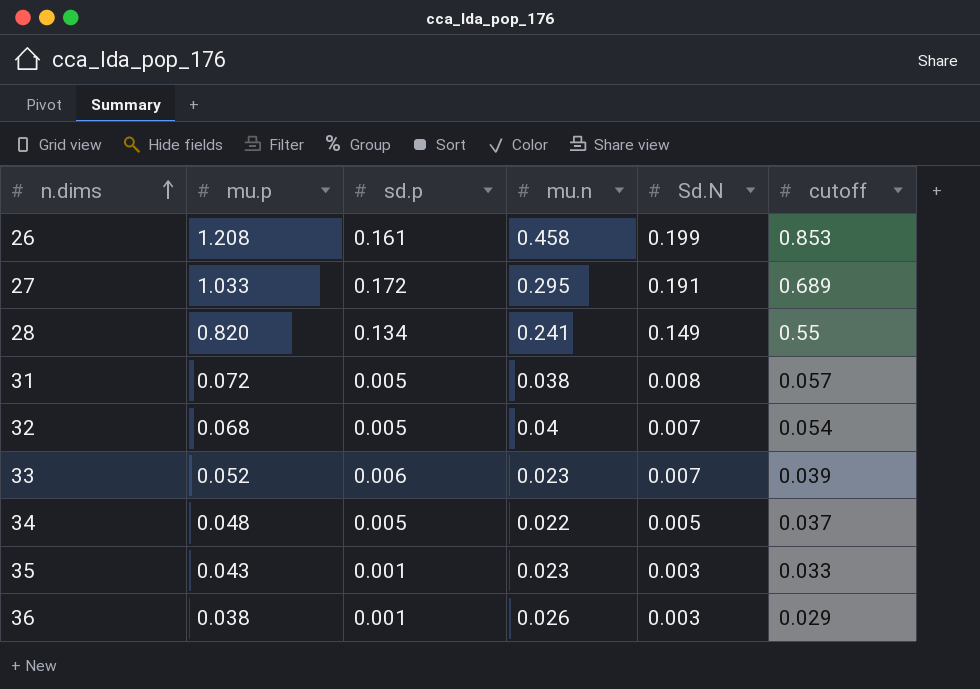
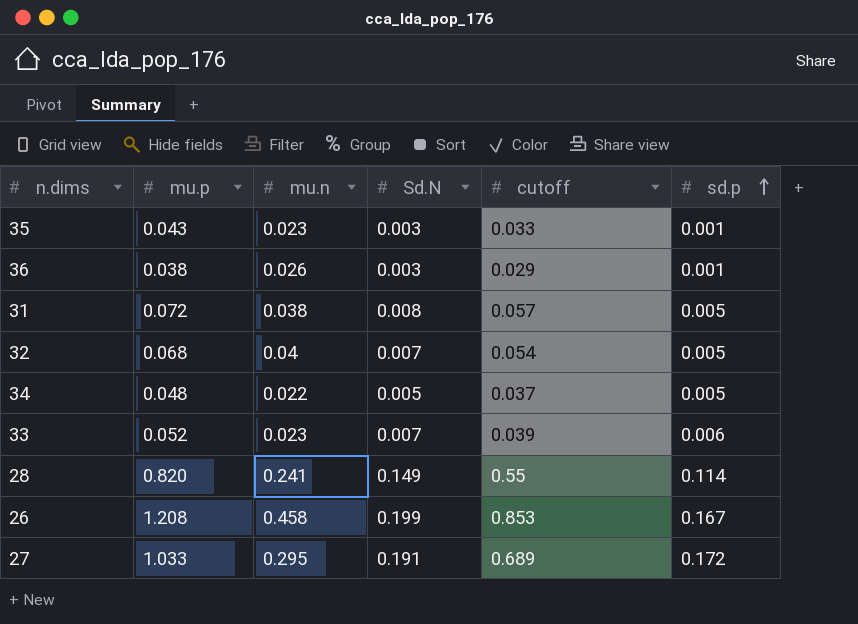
row order: n.dims ascending -> sd.p ascending
column sd.p | position: 3 -> 6
28 | sd.p: 0.134 -> 0.114
26 | sd.p: 0.161 -> 0.167

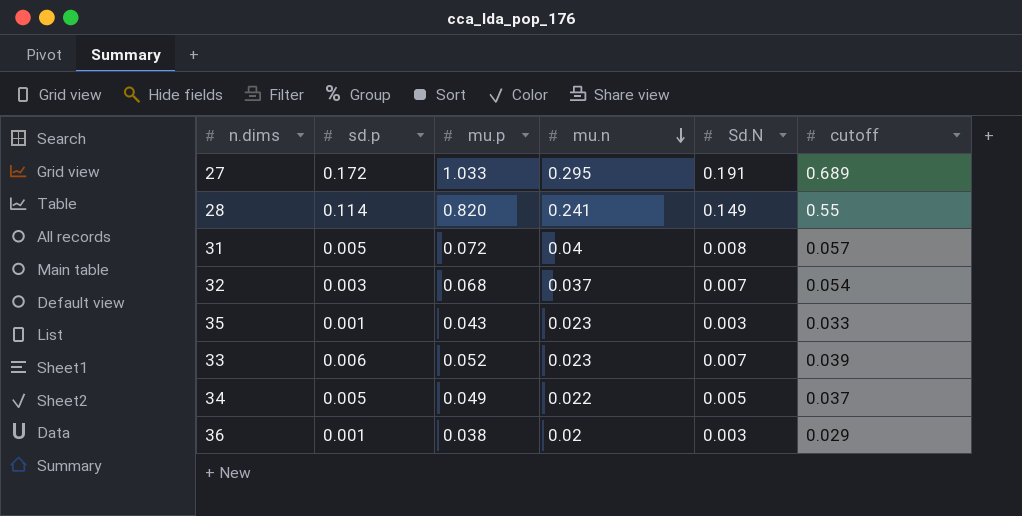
row order: sd.p ascending -> mu.n descending
column sd.p | position: 6 -> 2
row 26: 1.208 | 0.458 | 0.199 | 0.853 | 0.167 -> none
31 | mu.n: 0.038 -> 0.04
32 | sd.p: 0.005 -> 0.003
32 | mu.n: 0.04 -> 0.037
34 | mu.p: 0.048 -> 0.049
36 | mu.n: 0.026 -> 0.02

